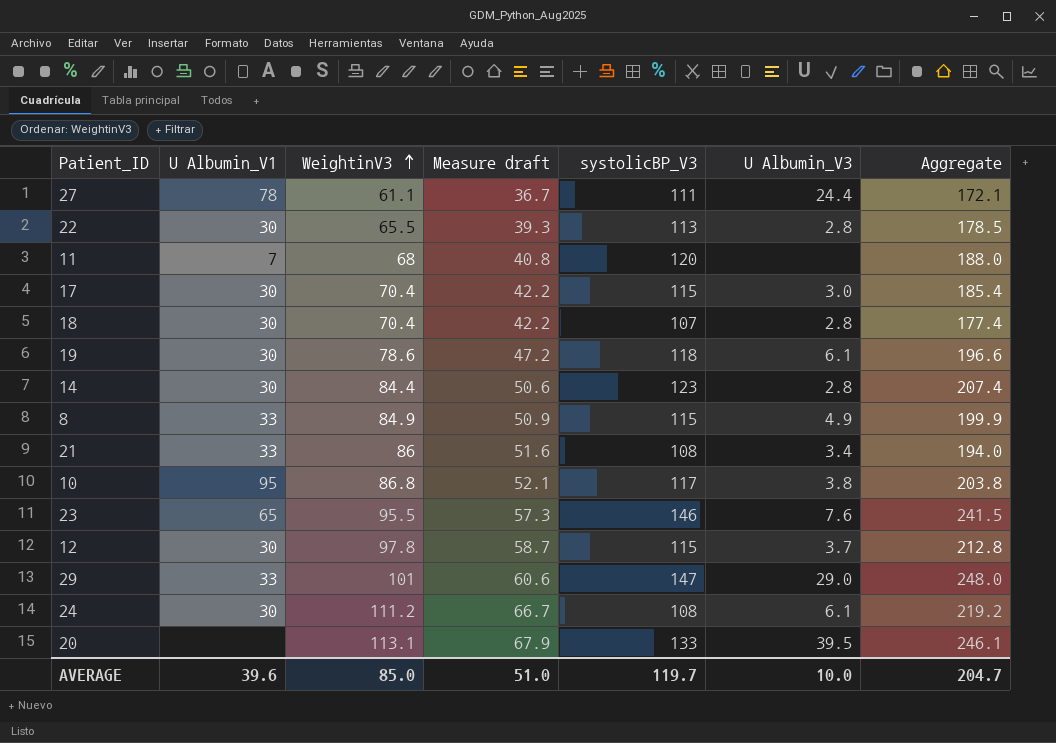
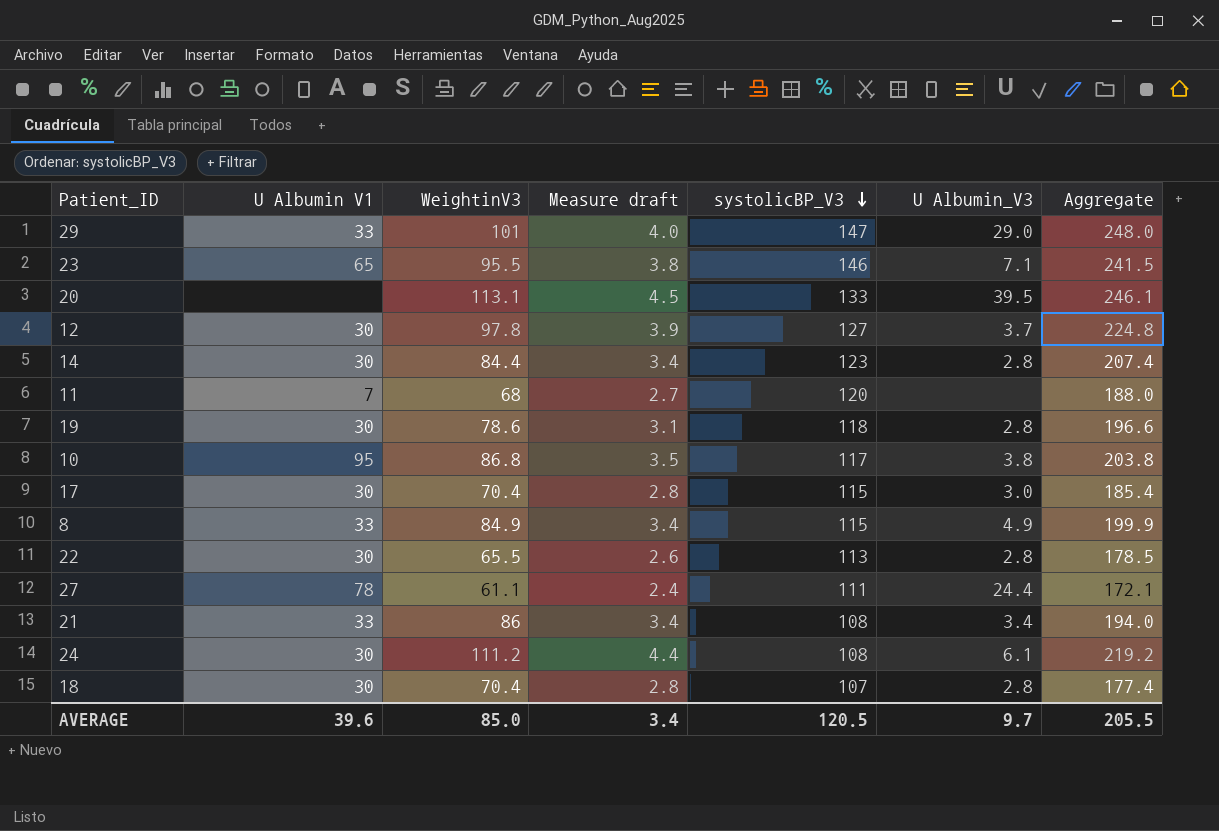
row order: WeightinV3 ascending -> systolicBP_V3 descending
column name: U Albumin_V1 -> U Albumin V1
column Measure draft | formula: [WeightinV3] * 0.6 -> [WeightinV3] * 0.04
23 | U Albumin_V3: 7.6 -> 7.1
12 | systolicBP_V3: 115 -> 127
12 | Aggregate: 212.8 -> 224.8
19 | U Albumin_V3: 6.1 -> 2.8
AVERAGE | Measure draft: 51.0 -> 3.4
AVERAGE | systolicBP_V3: 119.7 -> 120.5
AVERAGE | U Albumin_V3: 10.0 -> 9.7
AVERAGE | Aggregate: 204.7 -> 205.5

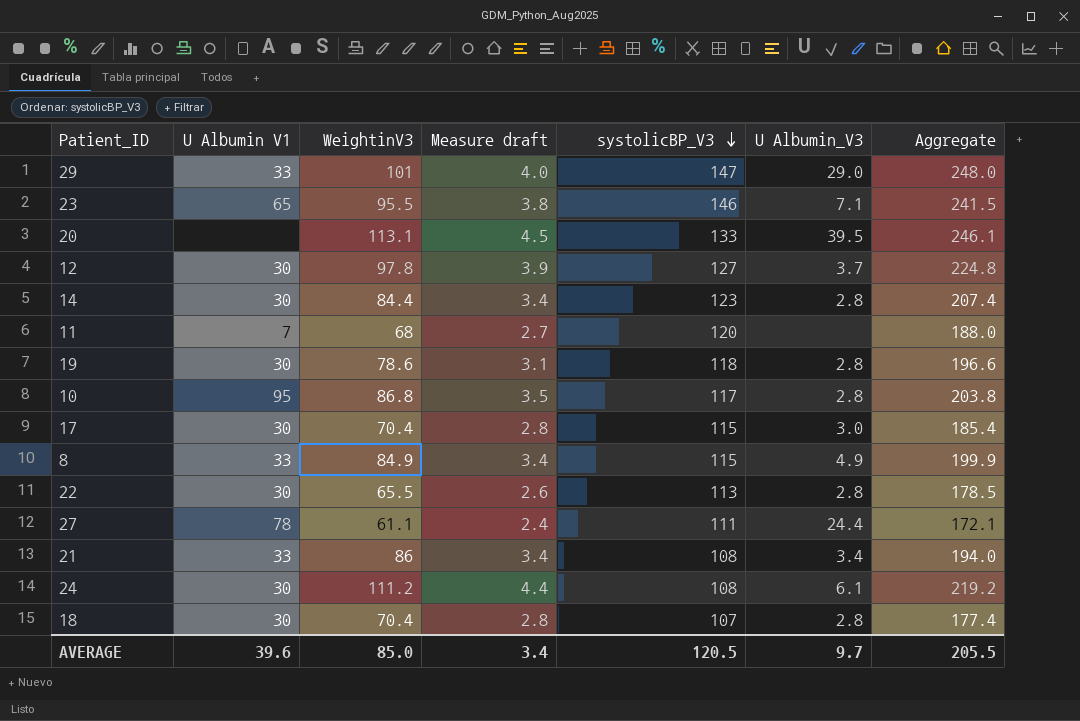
10 | U Albumin_V3: 3.8 -> 2.8

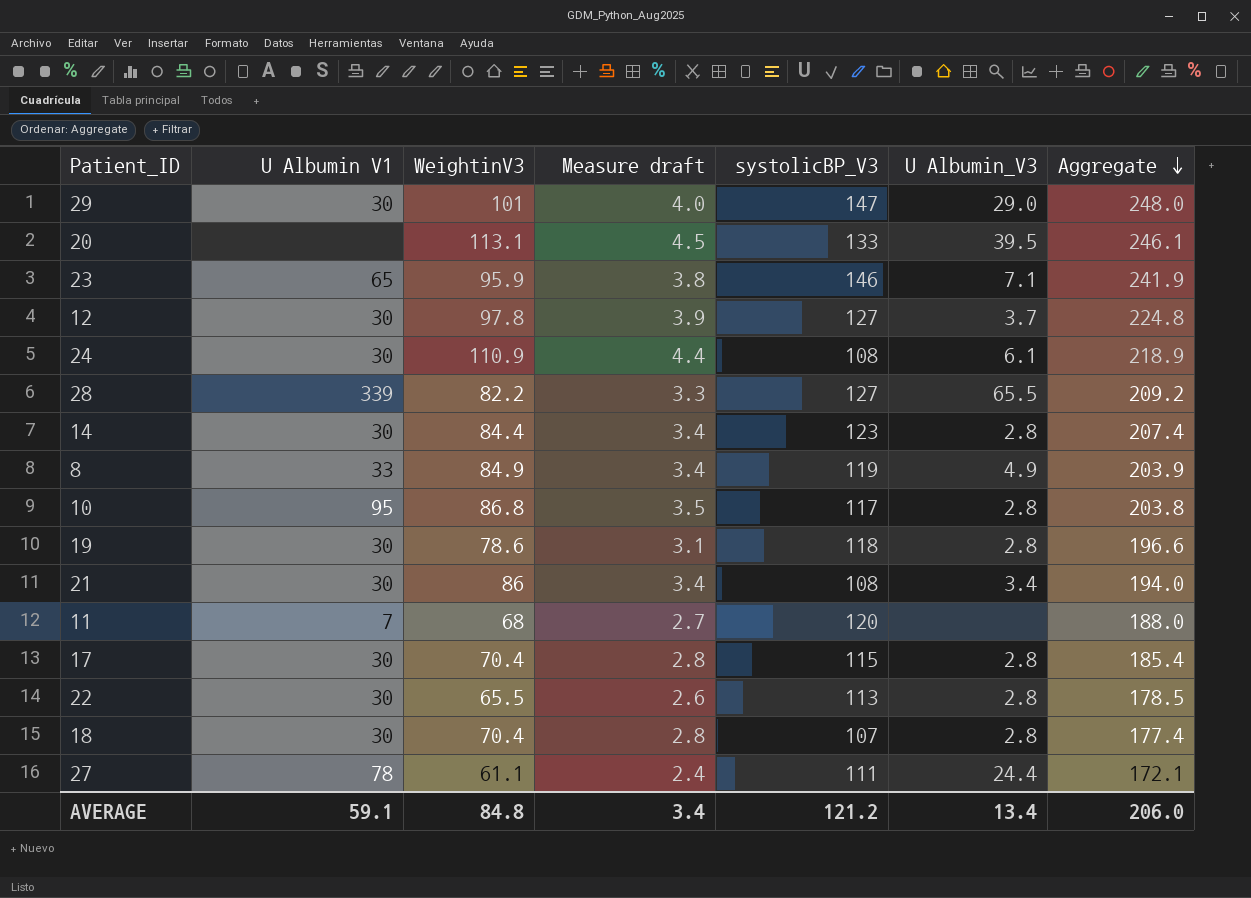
row order: systolicBP_V3 descending -> Aggregate descending
29 | U Albumin V1: 33 -> 30
23 | WeightinV3: 95.5 -> 95.9
23 | Aggregate: 241.5 -> 241.9
24 | WeightinV3: 111.2 -> 110.9
24 | Aggregate: 219.2 -> 218.9
row 28: none -> 339 | 82.2 | 3.3 | 127 | 65.5 | 209.2
8 | systolicBP_V3: 115 -> 119
8 | Aggregate: 199.9 -> 203.9
21 | U Albumin V1: 33 -> 30
17 | U Albumin_V3: 3.0 -> 2.8
AVERAGE | U Albumin V1: 39.6 -> 59.1
AVERAGE | WeightinV3: 85.0 -> 84.8
AVERAGE | systolicBP_V3: 120.5 -> 121.2
AVERAGE | U Albumin_V3: 9.7 -> 13.4
AVERAGE | Aggregate: 205.5 -> 206.0

